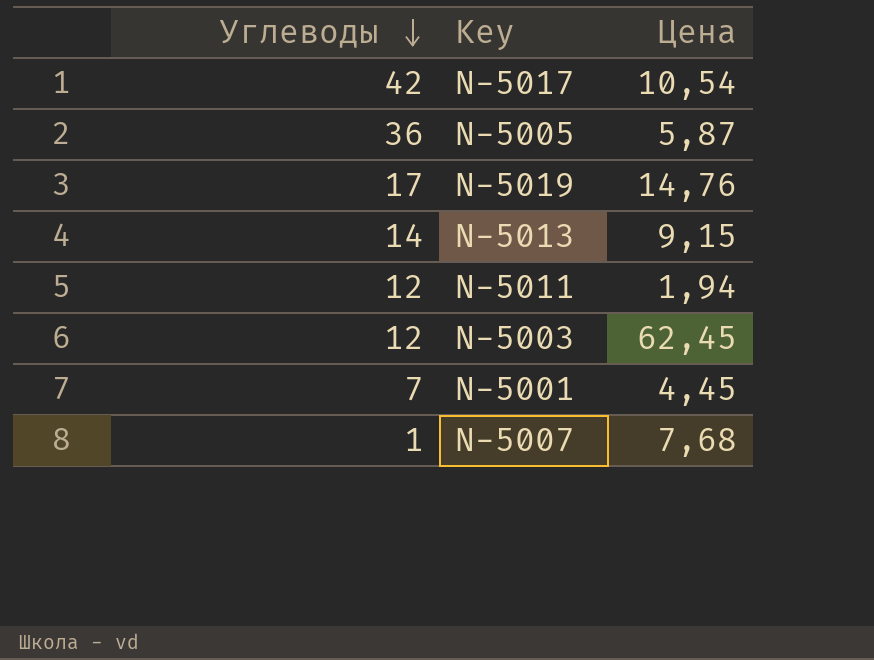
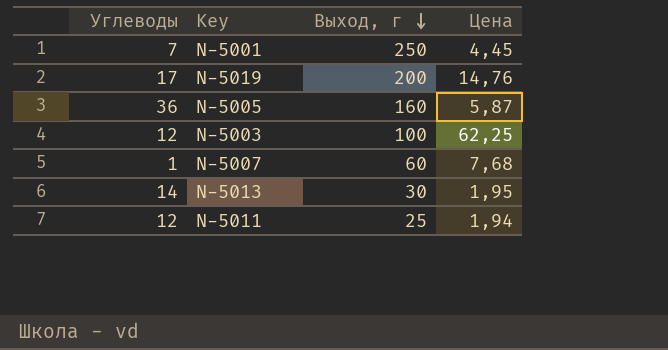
row order: Углеводы descending -> Выход, г descending
column Выход, г | position: none -> 3
row N-5017: 42 | 10,54 -> none
N-5003 | Цена: 62,45 -> 62,25
N-5013 | Цена: 9,15 -> 1,95

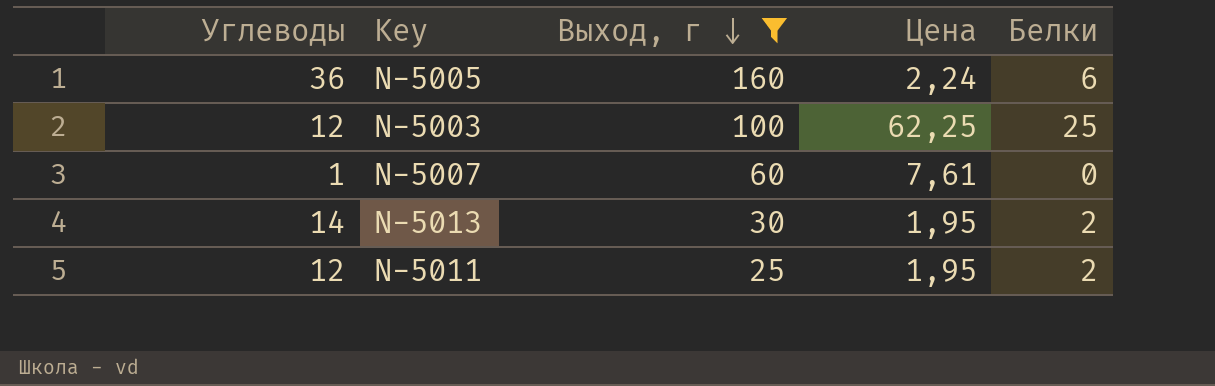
filter: none -> Выход, г <= 160
column Белки | position: none -> 5
N-5005 | Цена: 5,87 -> 2,24
N-5007 | Цена: 7,68 -> 7,61
N-5011 | Цена: 1,94 -> 1,95

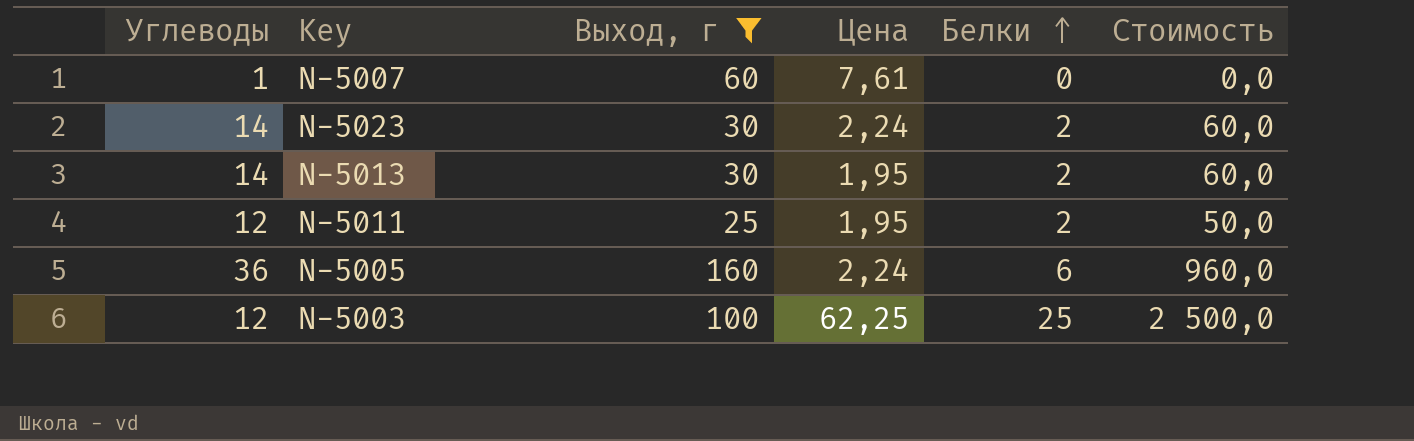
row order: Выход, г descending -> Белки ascending
column Стоимость | formula: none -> [Выход, г] * [Белки]
row N-5023: none -> 14 | 30 | 2,24 | 2 | 60,0

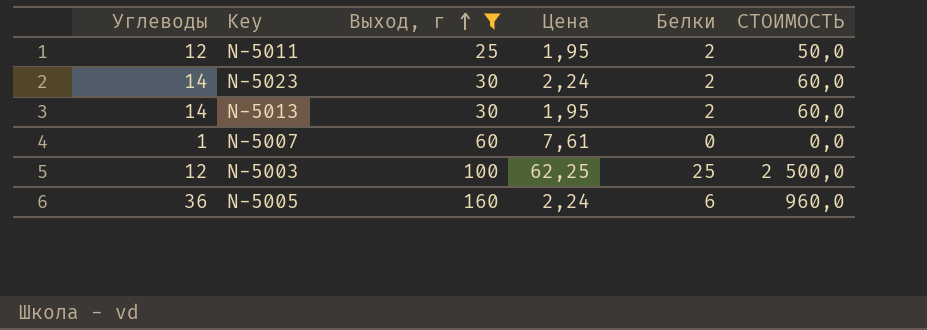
row order: Белки ascending -> Выход, г ascending
column name: Стоимость -> СТОИМОСТЬ

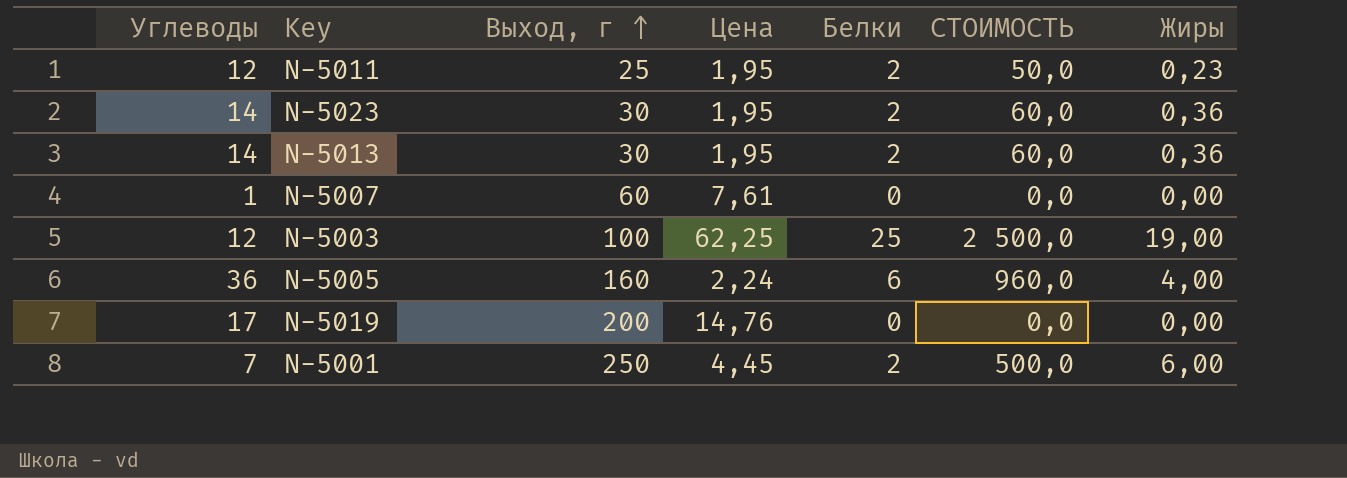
filter: Выход, г <= 160 -> none
column Жиры | position: none -> 7
N-5023 | Цена: 2,24 -> 1,95

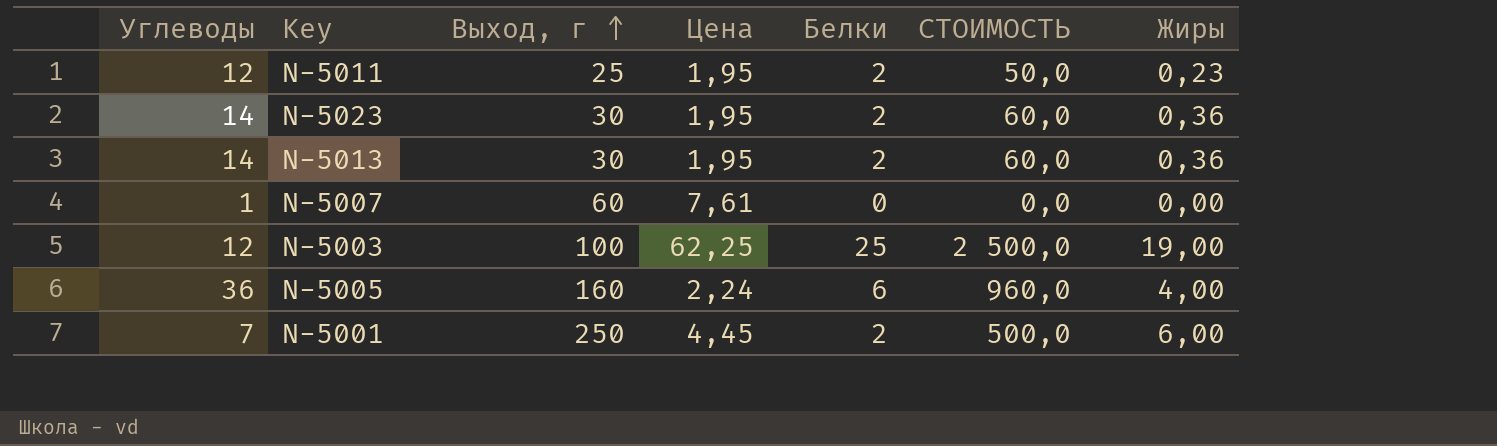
row N-5019: 17 | 200 | 14,76 | 0 | 0,0 | 0,00 -> none

